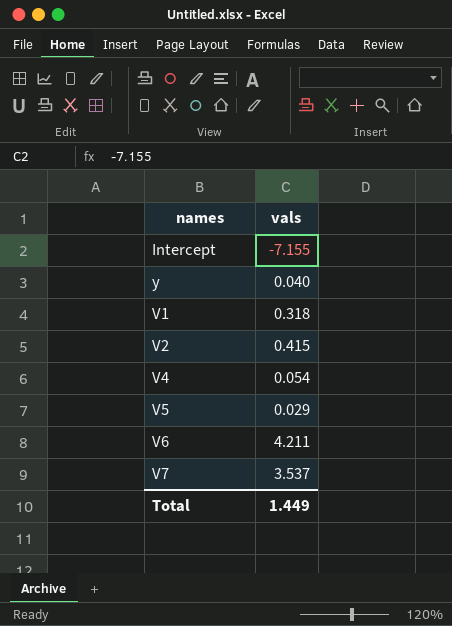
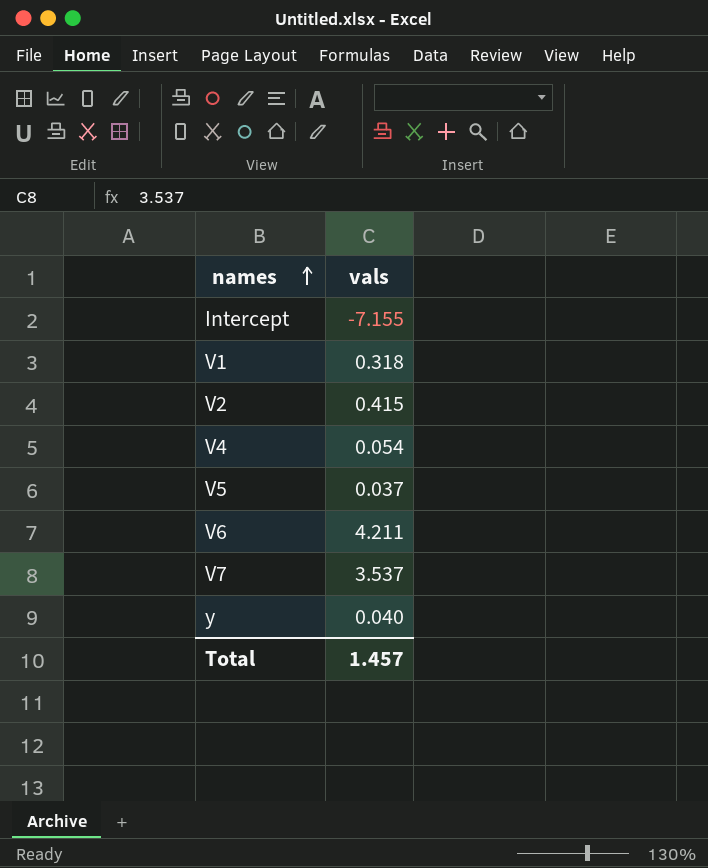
row order: none -> names ascending
V5 | vals: 0.029 -> 0.037
Total | vals: 1.449 -> 1.457

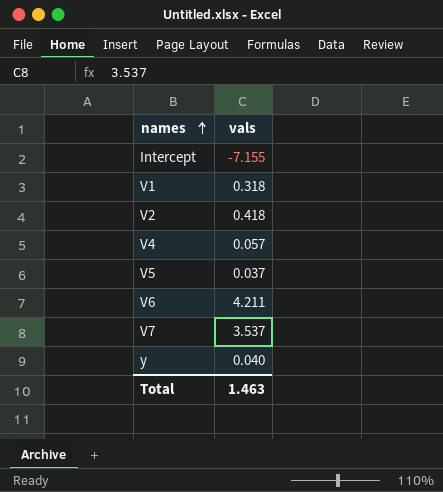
V2 | vals: 0.415 -> 0.418
V4 | vals: 0.054 -> 0.057
Total | vals: 1.457 -> 1.463

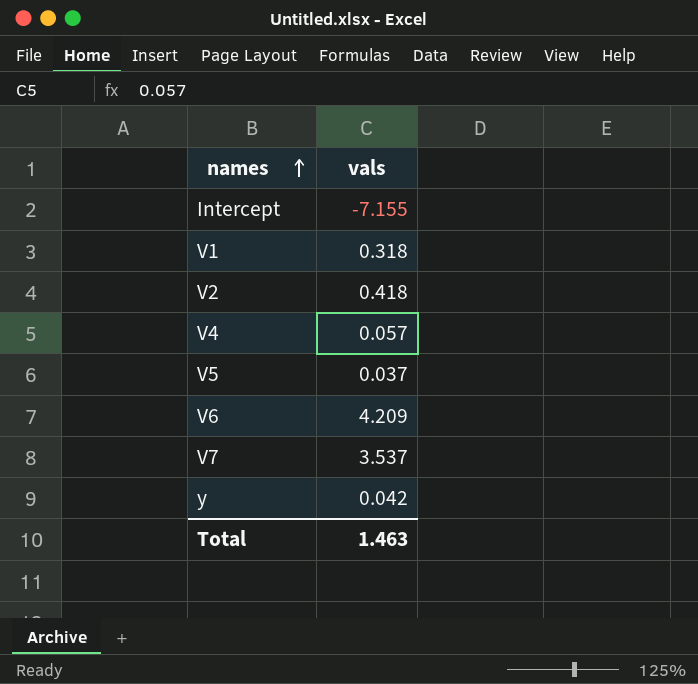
V6 | vals: 4.211 -> 4.209
y | vals: 0.040 -> 0.042

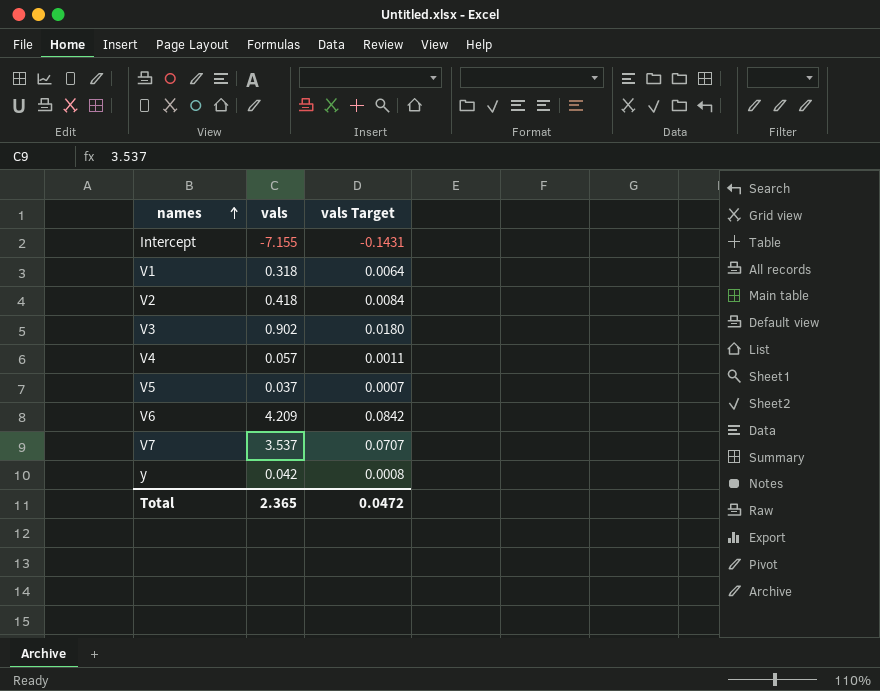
column vals Target | formula: none -> [vals] * 0.02
row V3: none -> 0.902 | 0.0180
Total | vals: 1.463 -> 2.365

